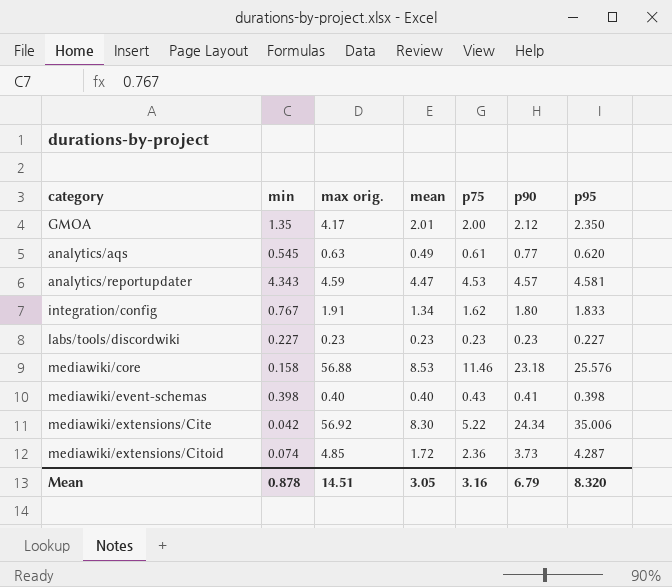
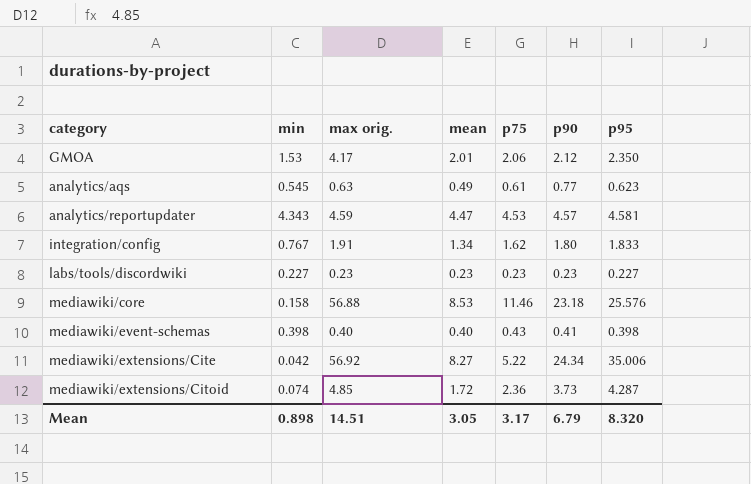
GMOA | min: 1.35 -> 1.53
GMOA | p75: 2.00 -> 2.06
analytics/aqs | p95: 0.620 -> 0.623
mediawiki/extensions/Cite | mean: 8.30 -> 8.27
Mean | min: 0.878 -> 0.898
Mean | p75: 3.16 -> 3.17

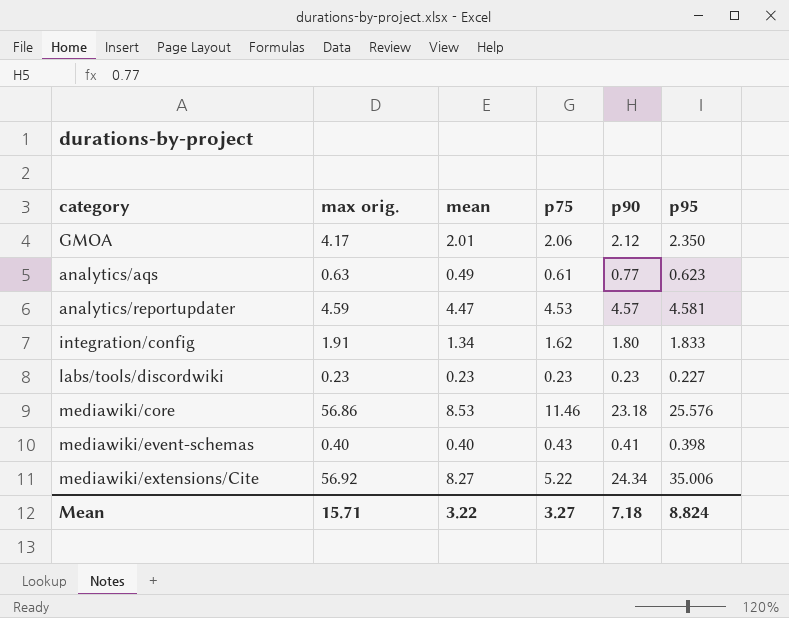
column min | position: 2 -> none
row mediawiki/extensions/Citoid: 0.074 | 4.85 | 1.72 | 2.36 | 3.73 | 4.287 -> none
mediawiki/core | max orig.: 56.88 -> 56.86
Mean | max orig.: 14.51 -> 15.71
Mean | mean: 3.05 -> 3.22
Mean | p75: 3.17 -> 3.27
Mean | p90: 6.79 -> 7.18
Mean | p95: 8.320 -> 8.824

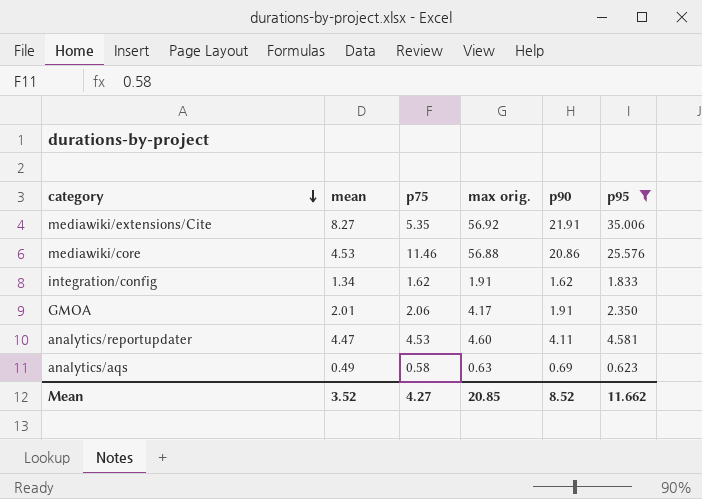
filter: none -> p95 >= 0.623
row order: none -> category descending
column max orig. | position: 2 -> 4
mediawiki/extensions/Cite | p75: 5.22 -> 5.35
mediawiki/extensions/Cite | p90: 24.34 -> 21.91
mediawiki/core | mean: 8.53 -> 4.53
mediawiki/core | max orig.: 56.86 -> 56.88
mediawiki/core | p90: 23.18 -> 20.86
integration/config | p90: 1.80 -> 1.62
GMOA | p90: 2.12 -> 1.91
analytics/reportupdater | max orig.: 4.59 -> 4.60
analytics/reportupdater | p90: 4.57 -> 4.11
analytics/aqs | p75: 0.61 -> 0.58
analytics/aqs | p90: 0.77 -> 0.69
Mean | mean: 3.22 -> 3.52
Mean | p75: 3.27 -> 4.27
Mean | max orig.: 15.71 -> 20.85
Mean | p90: 7.18 -> 8.52
Mean | p95: 8.824 -> 11.662

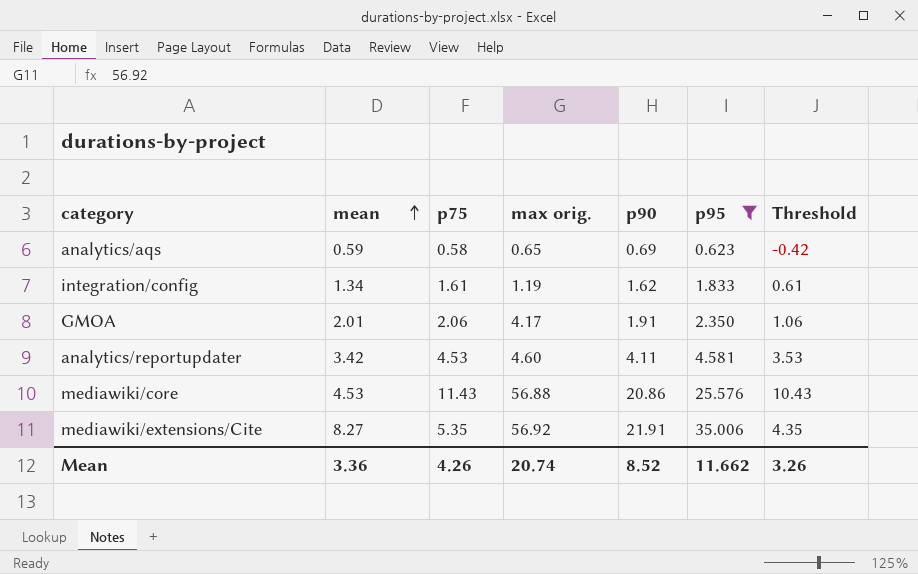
row order: category descending -> mean ascending
column Threshold | formula: none -> [p75] - 1
analytics/aqs | mean: 0.49 -> 0.59
analytics/aqs | max orig.: 0.63 -> 0.65
integration/config | p75: 1.62 -> 1.61
integration/config | max orig.: 1.91 -> 1.19
analytics/reportupdater | mean: 4.47 -> 3.42
mediawiki/core | p75: 11.46 -> 11.43
Mean | mean: 3.52 -> 3.36
Mean | p75: 4.27 -> 4.26
Mean | max orig.: 20.85 -> 20.74

